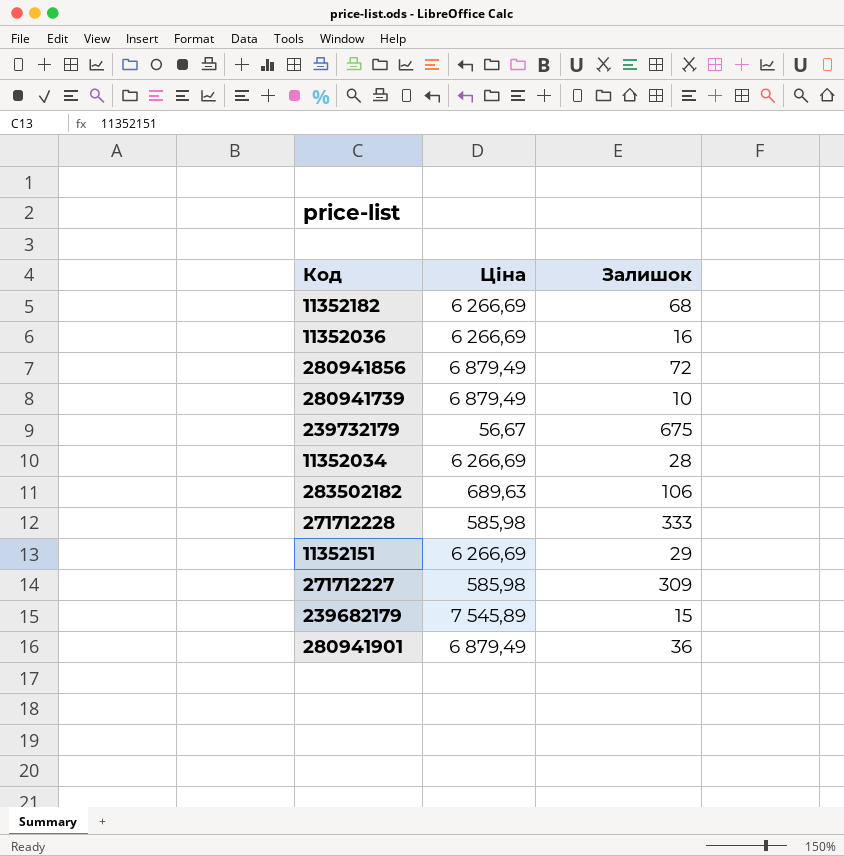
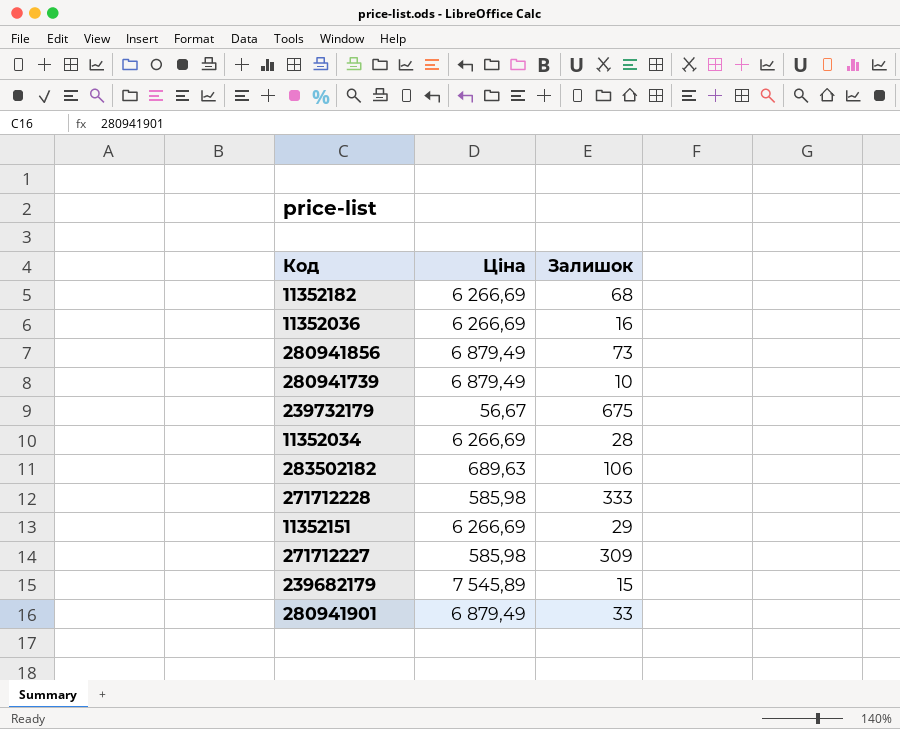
280941856 | Залишок: 72 -> 73
280941901 | Залишок: 36 -> 33

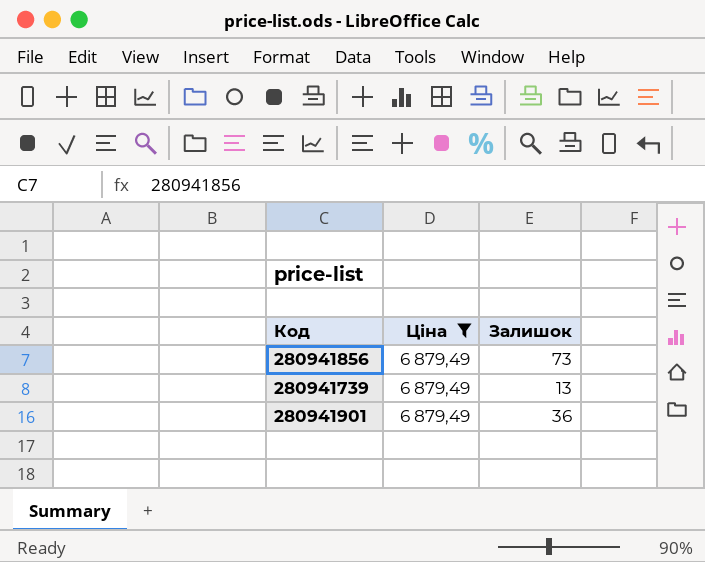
filter: none -> Ціна = 6 879,49
280941739 | Залишок: 10 -> 13
280941901 | Залишок: 33 -> 36

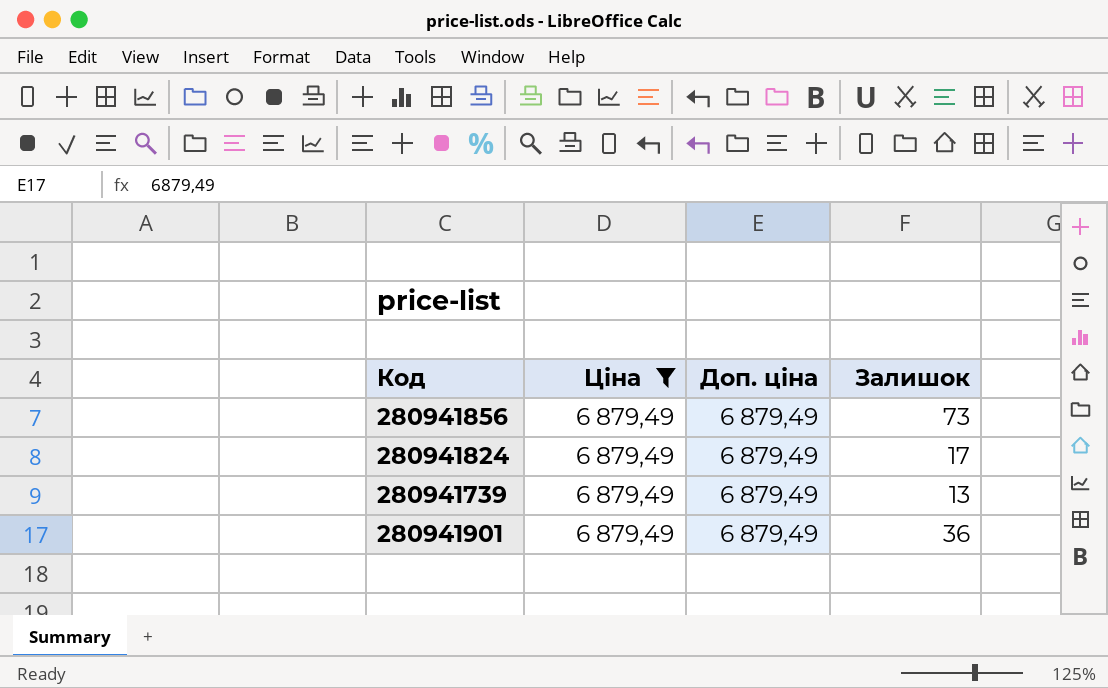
column Доп. ціна | position: none -> 3
row 280941824: none -> 6 879,49 | 6 879,49 | 17

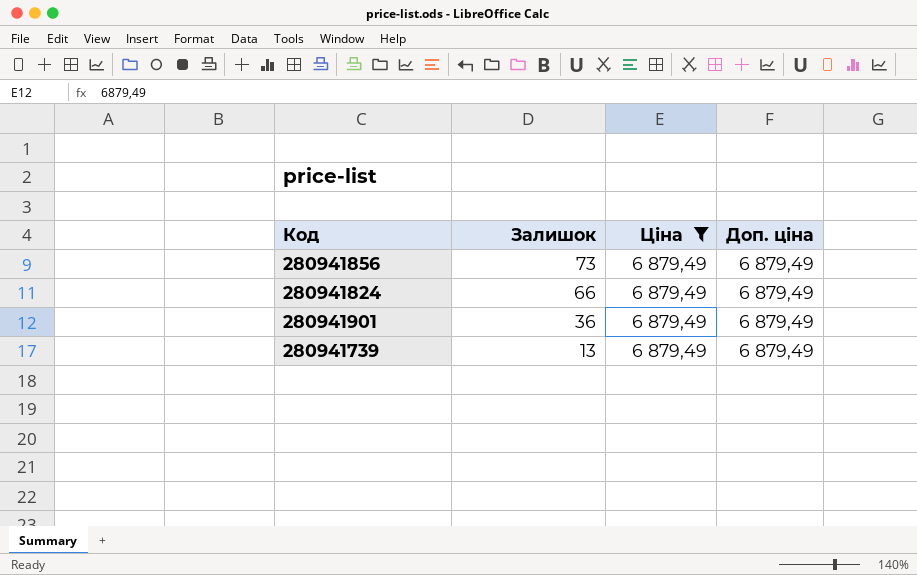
row order: none -> Залишок descending
column Залишок | position: 4 -> 2
280941824 | Залишок: 17 -> 66

